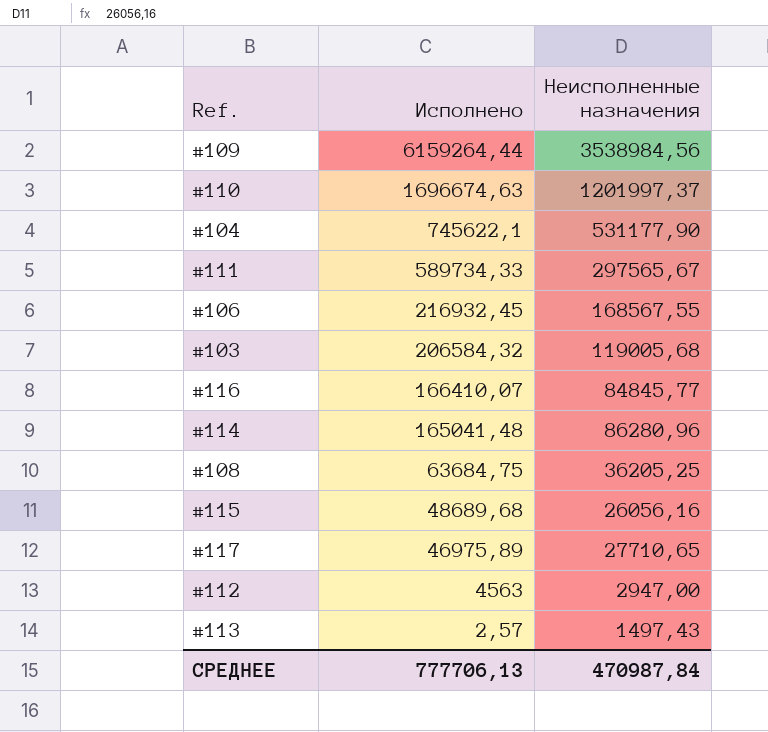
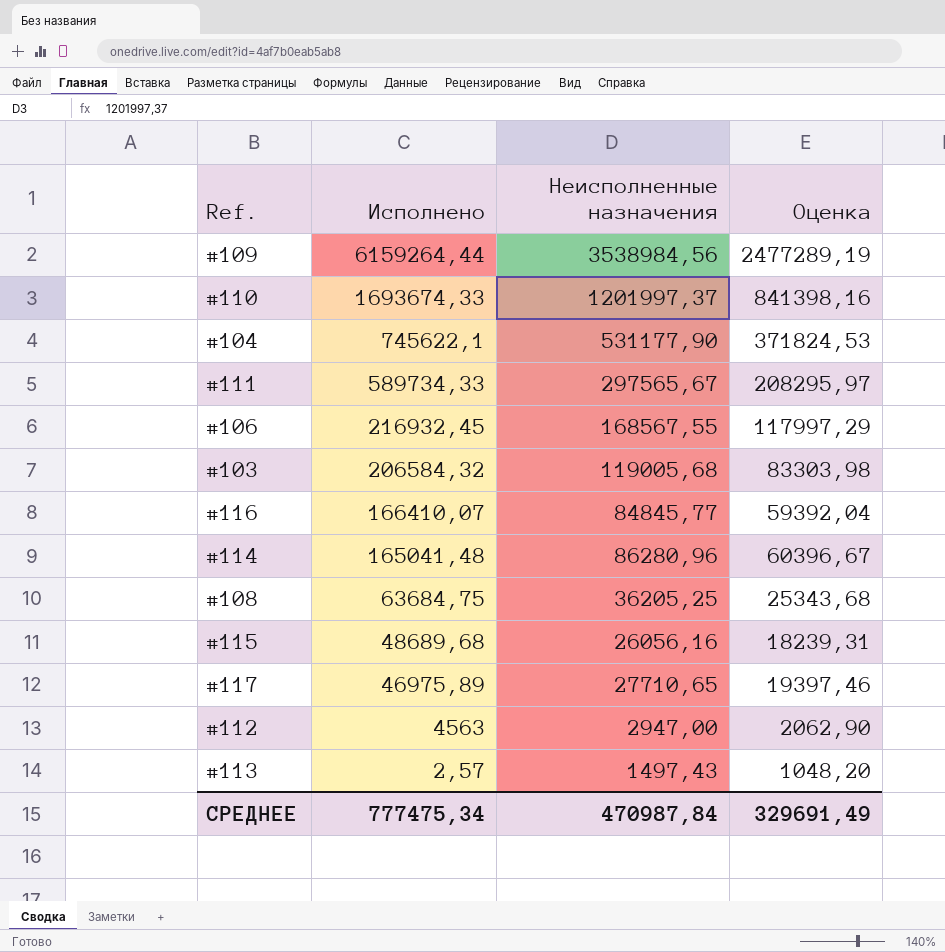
column Оценка | formula: none -> [Неисполненные назначения] * 0,7
#110 | Исполнено: 1696674,63 -> 1693674,33
СРЕДНЕЕ | Исполнено: 777706,13 -> 777475,34

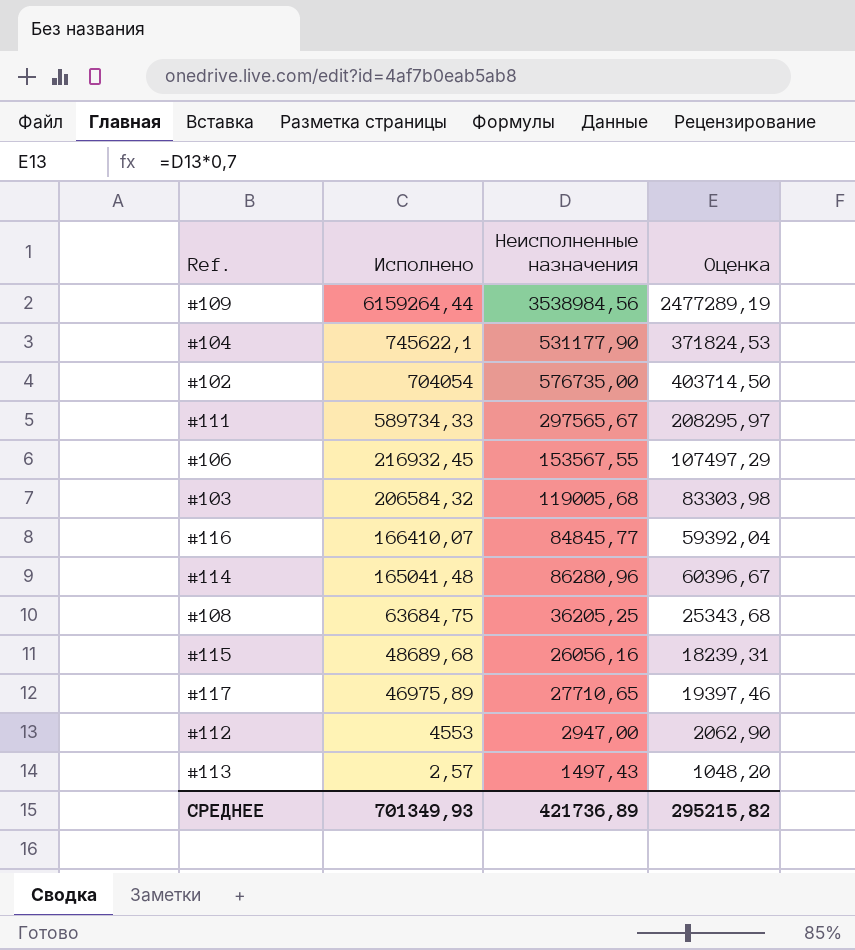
row #110: 1693674,33 | 1201997,37 | 841398,16 -> none
row #102: none -> 704054 | 576735,00 | 403714,50
#106 | Неисполненные назначения: 168567,55 -> 153567,55
#106 | Оценка: 117997,29 -> 107497,29
#112 | Исполнено: 4563 -> 4553
СРЕДНЕЕ | Исполнено: 777475,34 -> 701349,93
СРЕДНЕЕ | Неисполненные назначения: 470987,84 -> 421736,89
СРЕДНЕЕ | Оценка: 329691,49 -> 295215,82

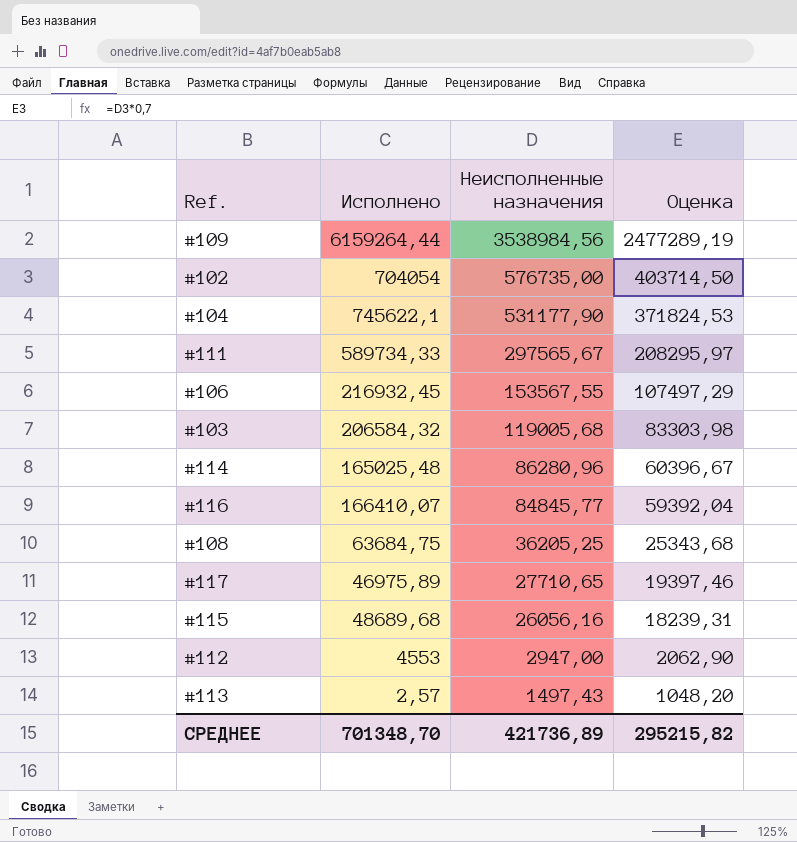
row order: Исполнено descending -> Неисполненные назначения descending
#114 | Исполнено: 165041,48 -> 165025,48
СРЕДНЕЕ | Исполнено: 701349,93 -> 701348,70

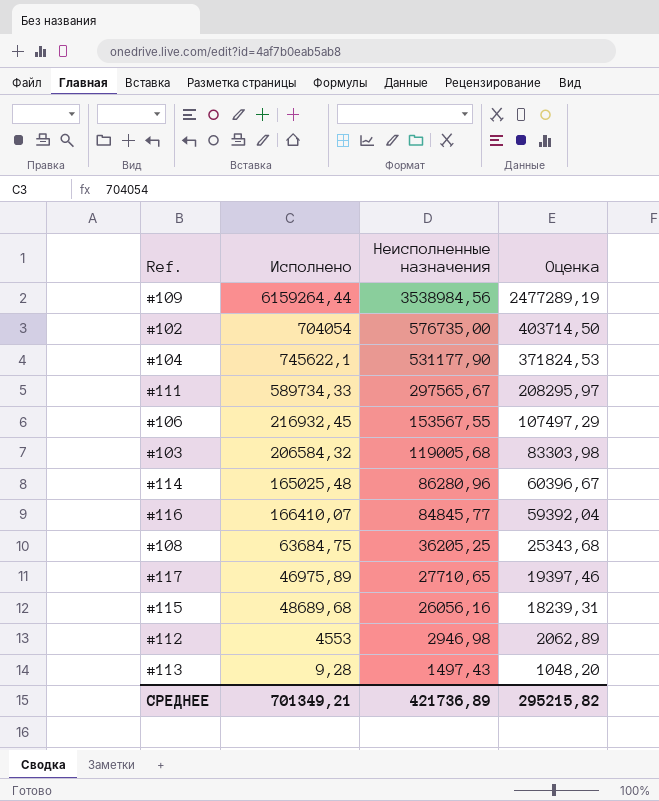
#112 | Неисполненные назначения: 2947,00 -> 2946,98
#112 | Оценка: 2062,90 -> 2062,89
#113 | Исполнено: 2,57 -> 9,28
СРЕДНЕЕ | Исполнено: 701348,70 -> 701349,21

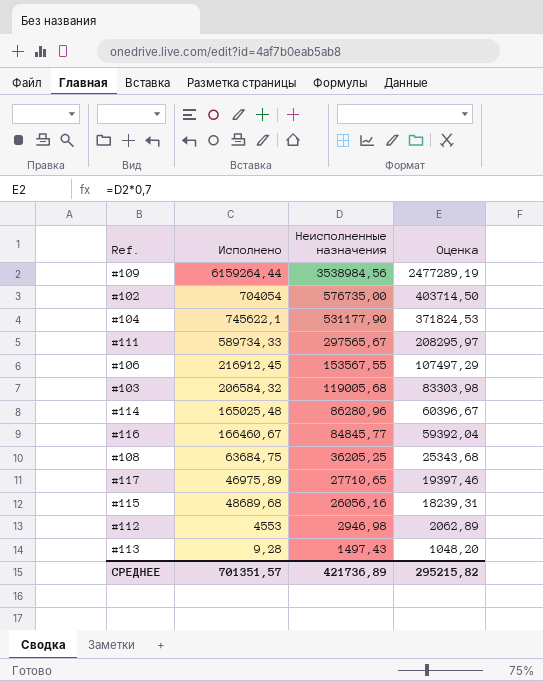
#106 | Исполнено: 216932,45 -> 216912,45
#116 | Исполнено: 166410,07 -> 166460,67
СРЕДНЕЕ | Исполнено: 701349,21 -> 701351,57

